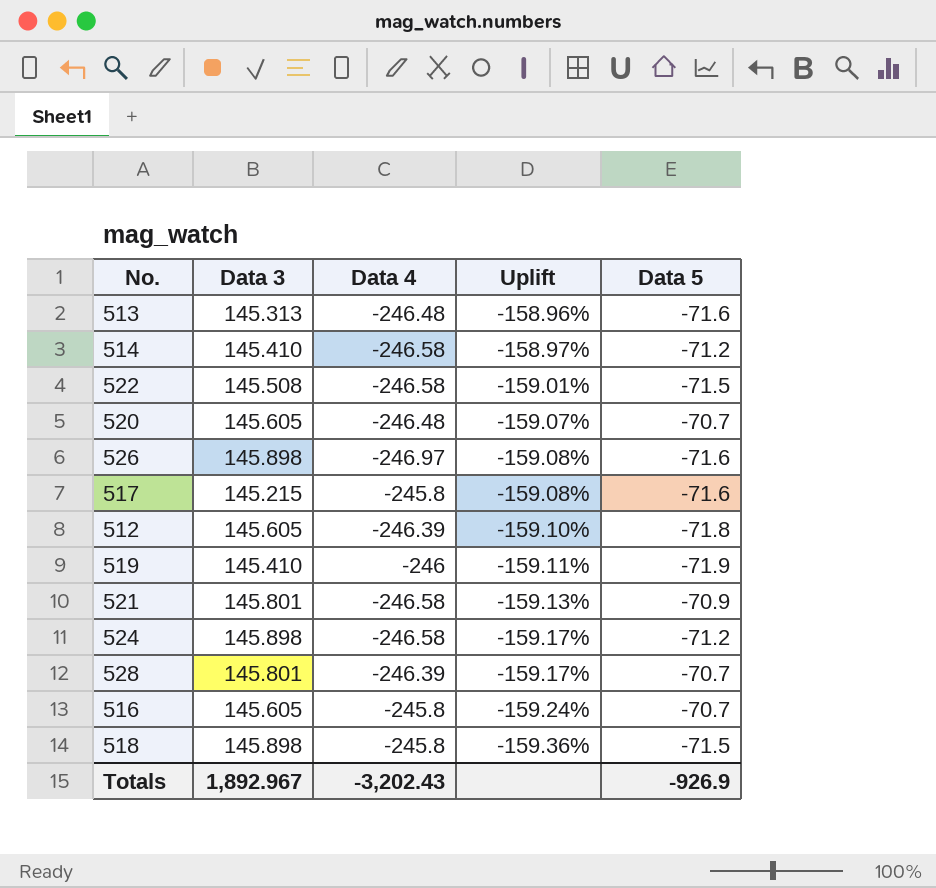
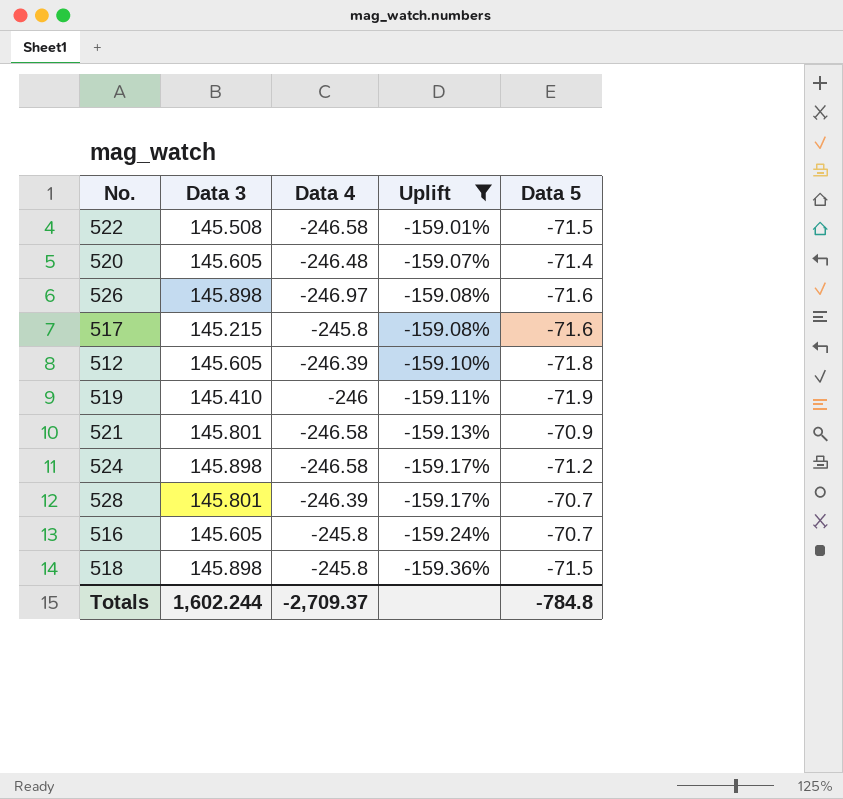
filter: none -> Uplift <= -159.01%
520 | Data 5: -70.7 -> -71.4
Totals | Data 3: 1,892.967 -> 1,602.244
Totals | Data 4: -3,202.43 -> -2,709.37
Totals | Data 5: -926.9 -> -784.8

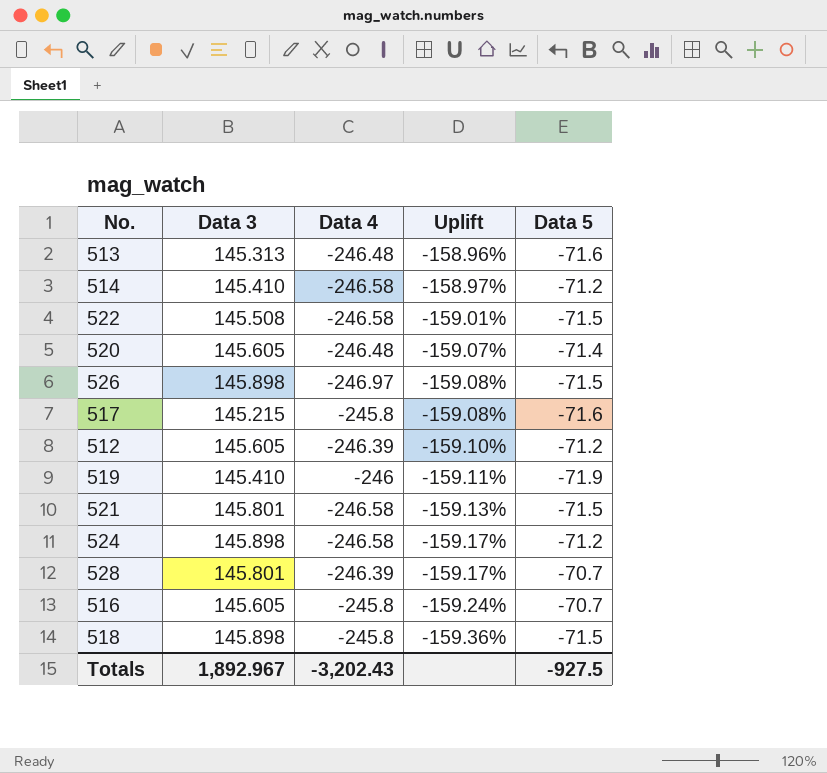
filter: Uplift <= -159.01% -> none
526 | Data 5: -71.6 -> -71.5
512 | Data 5: -71.8 -> -71.2
521 | Data 5: -70.9 -> -71.5
Totals | Data 3: 1,602.244 -> 1,892.967
Totals | Data 4: -2,709.37 -> -3,202.43
Totals | Data 5: -784.8 -> -927.5

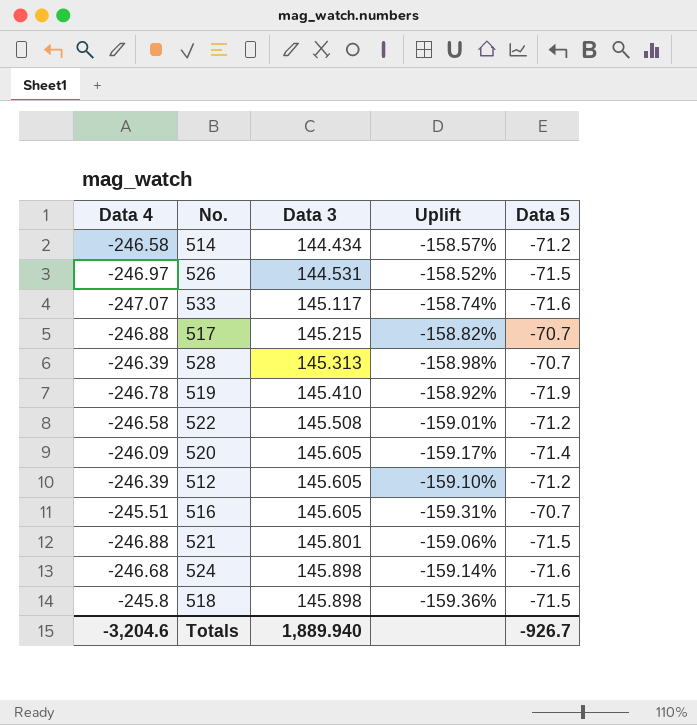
row order: Uplift descending -> Data 3 ascending
column Data 4 | position: 3 -> 1
row 513: 145.313 | -246.48 | -158.96% | -71.6 -> none
514 | Data 3: 145.410 -> 144.434
514 | Uplift: -158.97% -> -158.57%
526 | Data 3: 145.898 -> 144.531
526 | Uplift: -159.08% -> -158.52%
row 533: none -> -247.07 | 145.117 | -158.74% | -71.6
517 | Data 4: -245.8 -> -246.88
517 | Uplift: -159.08% -> -158.82%
517 | Data 5: -71.6 -> -70.7
528 | Data 3: 145.801 -> 145.313
528 | Uplift: -159.17% -> -158.98%
519 | Data 4: -246 -> -246.78
519 | Uplift: -159.11% -> -158.92%
522 | Data 5: -71.5 -> -71.2
520 | Data 4: -246.48 -> -246.09
520 | Uplift: -159.07% -> -159.17%
516 | Data 4: -245.8 -> -245.51
516 | Uplift: -159.24% -> -159.31%
521 | Data 4: -246.58 -> -246.88
521 | Uplift: -159.13% -> -159.06%
524 | Data 4: -246.58 -> -246.68
524 | Uplift: -159.17% -> -159.14%
524 | Data 5: -71.2 -> -71.6
Totals | Data 4: -3,202.43 -> -3,204.6
Totals | Data 3: 1,892.967 -> 1,889.940
Totals | Data 5: -927.5 -> -926.7

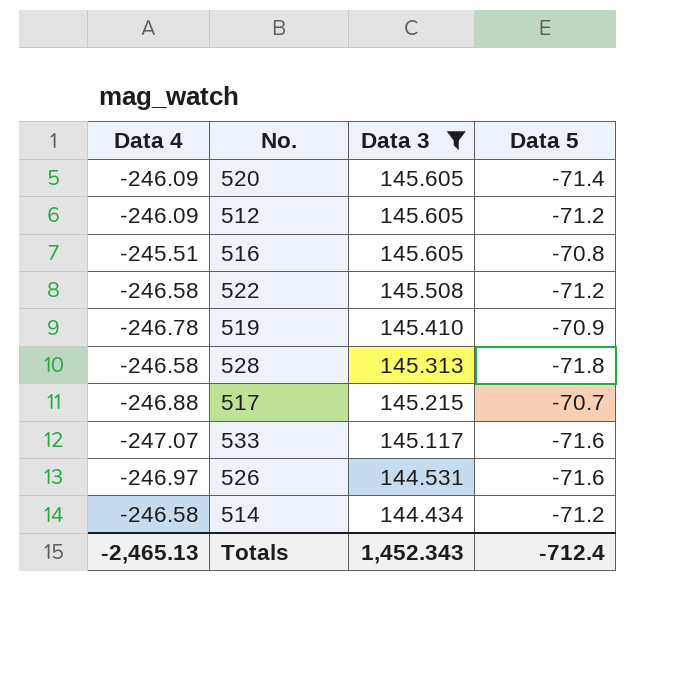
filter: none -> Data 3 <= 145.605
row order: Data 3 ascending -> Data 3 descending
column Uplift | formula: ([Data 3] - [Data 4]) / [Data 4] -> none
512 | Data 4: -246.39 -> -246.09
516 | Data 5: -70.7 -> -70.8
519 | Data 5: -71.9 -> -70.9
528 | Data 4: -246.39 -> -246.58
528 | Data 5: -70.7 -> -71.8
526 | Data 5: -71.5 -> -71.6
Totals | Data 4: -3,204.6 -> -2,465.13
Totals | Data 3: 1,889.940 -> 1,452.343
Totals | Data 5: -926.7 -> -712.4

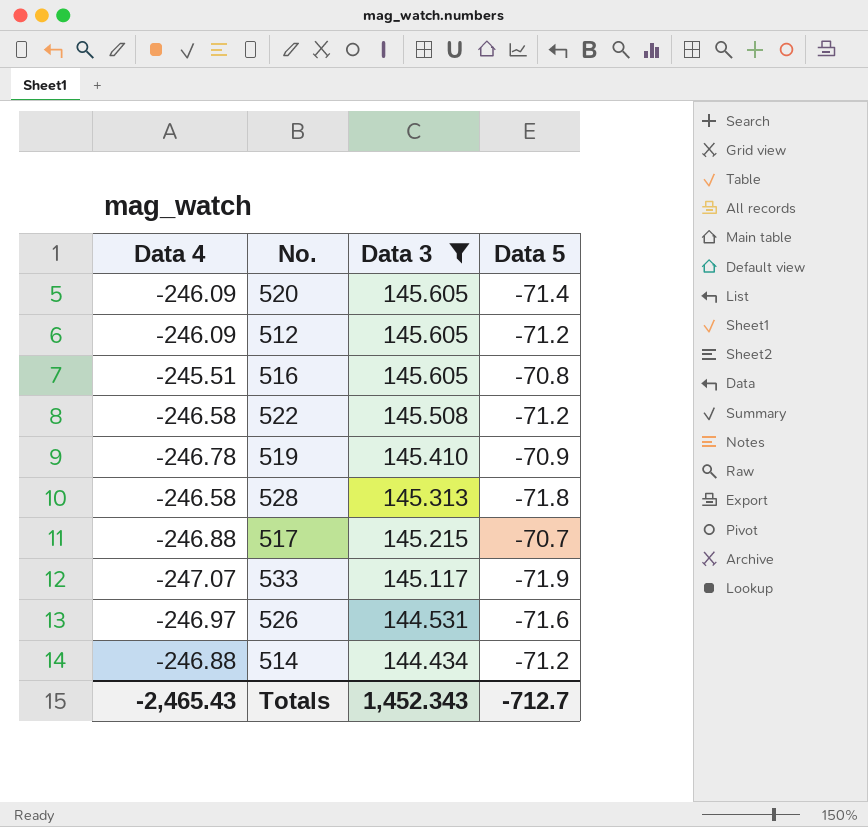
533 | Data 5: -71.6 -> -71.9
514 | Data 4: -246.58 -> -246.88
Totals | Data 4: -2,465.13 -> -2,465.43
Totals | Data 5: -712.4 -> -712.7

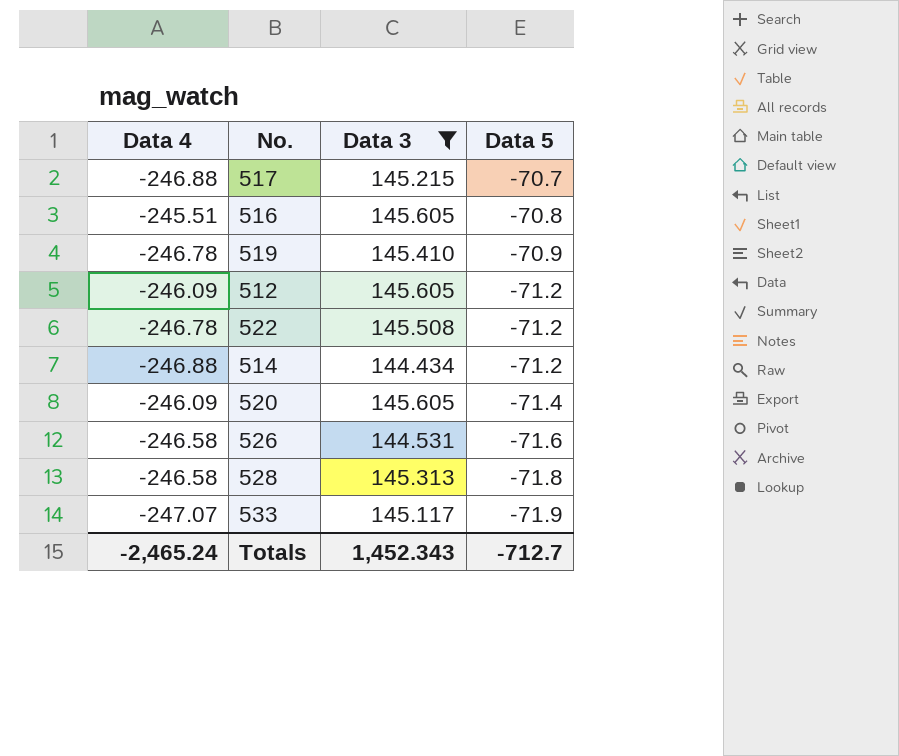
row order: Data 3 descending -> Data 5 descending
522 | Data 4: -246.58 -> -246.78
526 | Data 4: -246.97 -> -246.58
Totals | Data 4: -2,465.43 -> -2,465.24

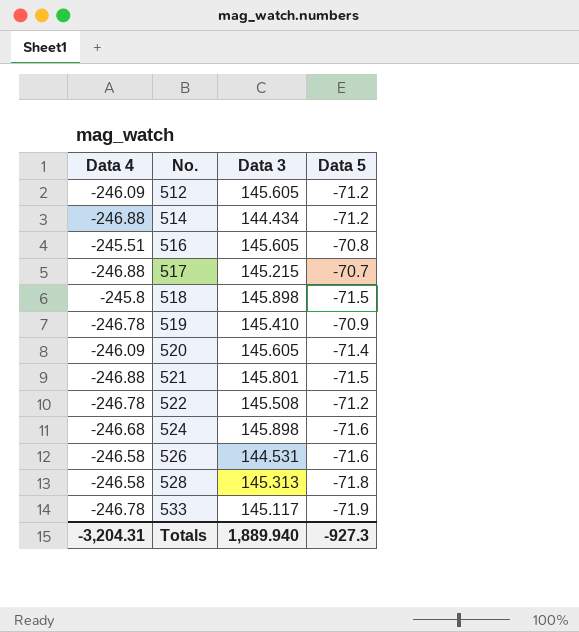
filter: Data 3 <= 145.605 -> none
row order: Data 5 descending -> No. ascending
533 | Data 4: -247.07 -> -246.78
Totals | Data 4: -2,465.24 -> -3,204.31
Totals | Data 3: 1,452.343 -> 1,889.940
Totals | Data 5: -712.7 -> -927.3

